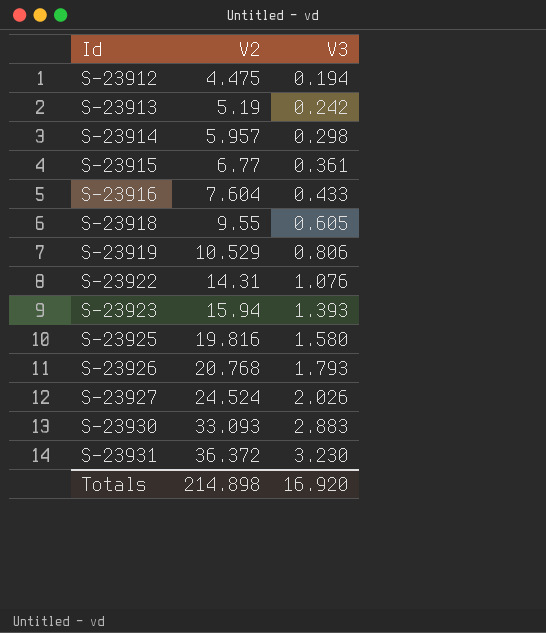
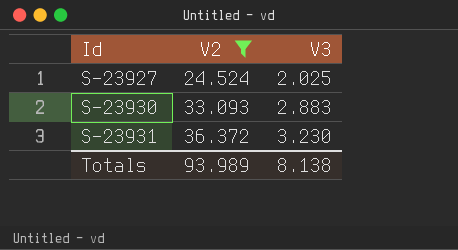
filter: none -> V2 >= 24.524
S-23927 | V3: 2.026 -> 2.025
Totals | V2: 214.898 -> 93.989
Totals | V3: 16.920 -> 8.138

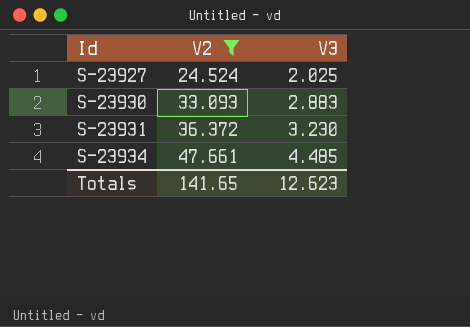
row S-23934: none -> 47.661 | 4.485
Totals | V2: 93.989 -> 141.65
Totals | V3: 8.138 -> 12.623

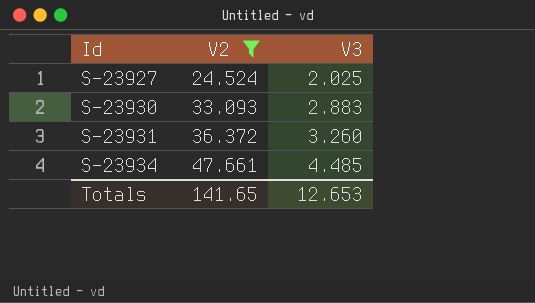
S-23931 | V3: 3.230 -> 3.260
Totals | V3: 12.623 -> 12.653

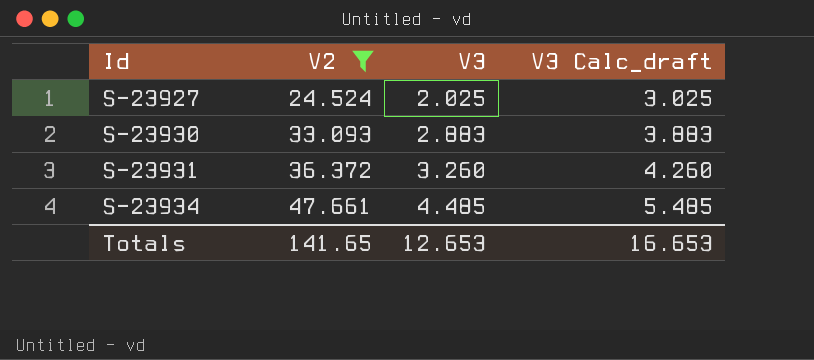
column V3 Calc_draft | formula: none -> [V3] + 1

